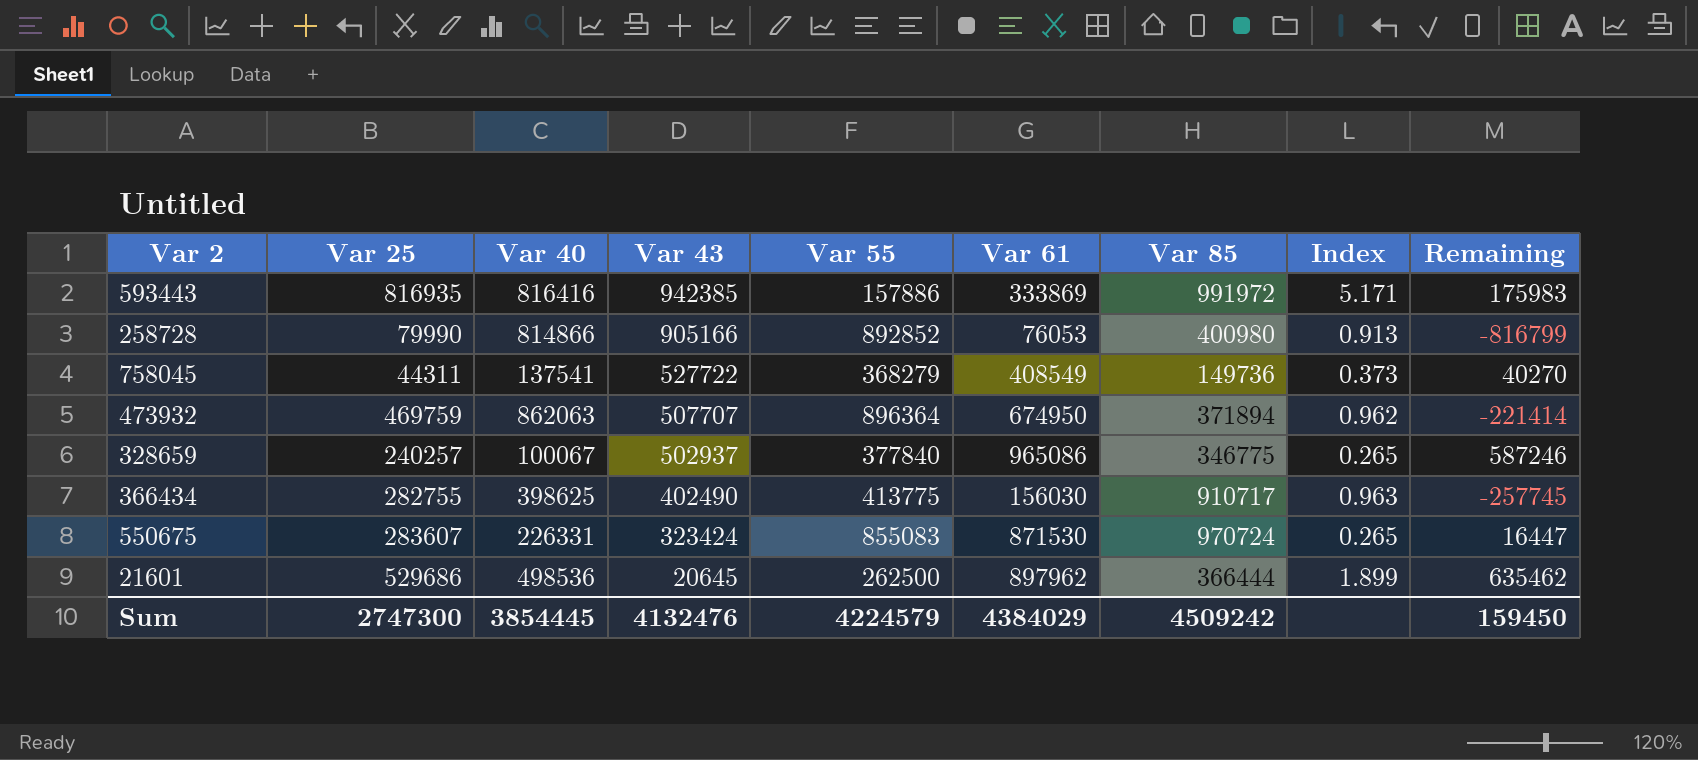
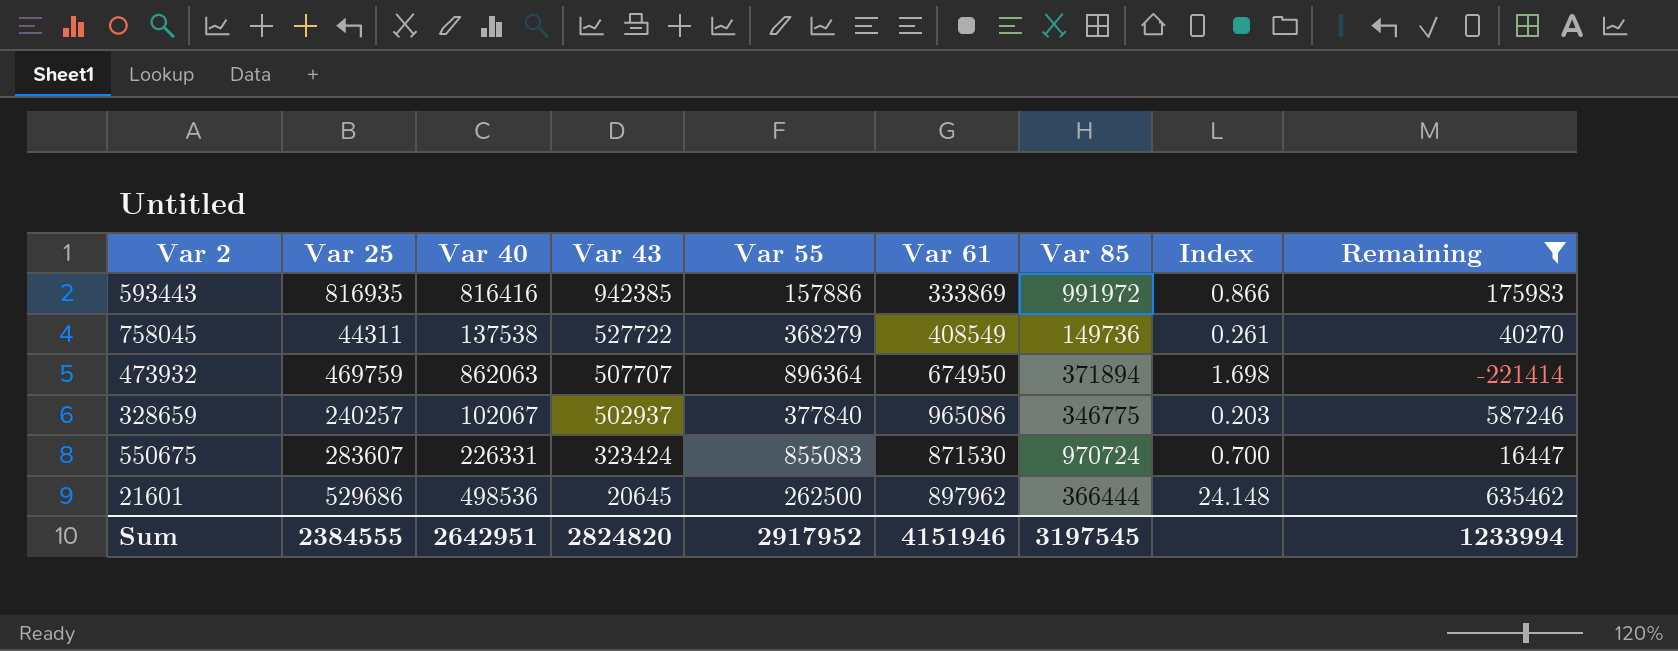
filter: none -> Remaining >= -221414
column Index | formula: [Var 40] / [Var 55] -> [Var 40] / [Var 43]
758045 | Var 40: 137541 -> 137538
328659 | Var 40: 100067 -> 102067
Sum | Var 25: 2747300 -> 2384555
Sum | Var 40: 3854445 -> 2642951
Sum | Var 43: 4132476 -> 2824820
Sum | Var 55: 4224579 -> 2917952
Sum | Var 61: 4384029 -> 4151946
Sum | Var 85: 4509242 -> 3197545
Sum | Remaining: 159450 -> 1233994

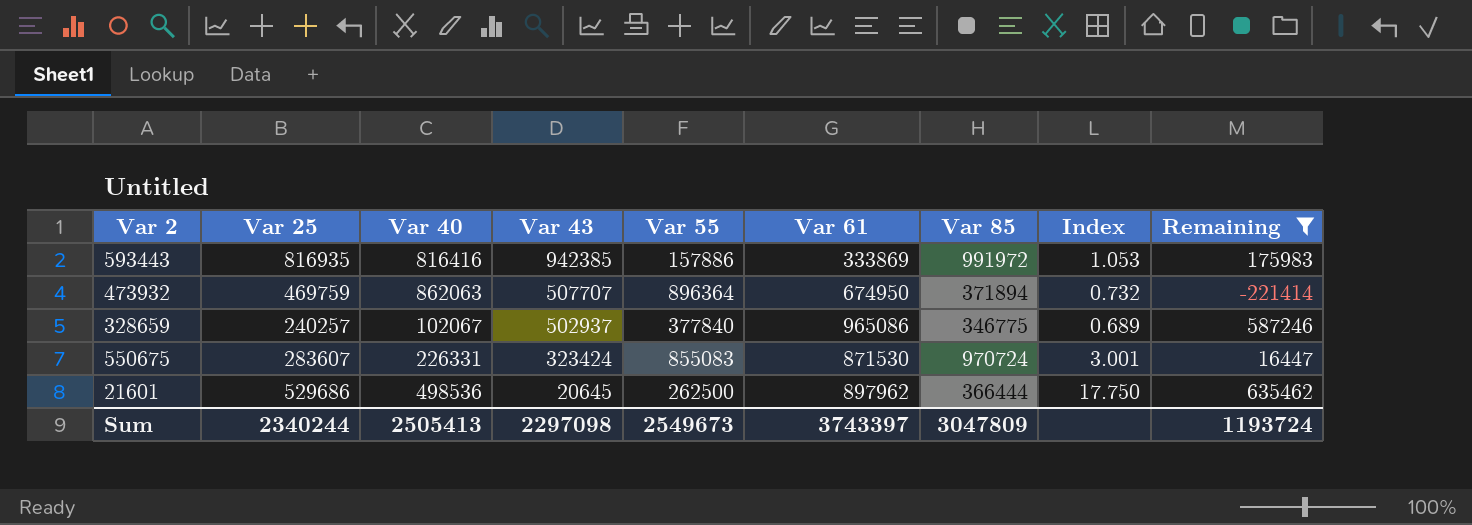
column Index | formula: [Var 40] / [Var 43] -> [Var 85] / [Var 43]
row 758045: 44311 | 137538 | 527722 | 368279 | 408549 | 149736 | 0.261 | 40270 -> none
Sum | Var 25: 2384555 -> 2340244
Sum | Var 40: 2642951 -> 2505413
Sum | Var 43: 2824820 -> 2297098
Sum | Var 55: 2917952 -> 2549673
Sum | Var 61: 4151946 -> 3743397
Sum | Var 85: 3197545 -> 3047809
Sum | Remaining: 1233994 -> 1193724

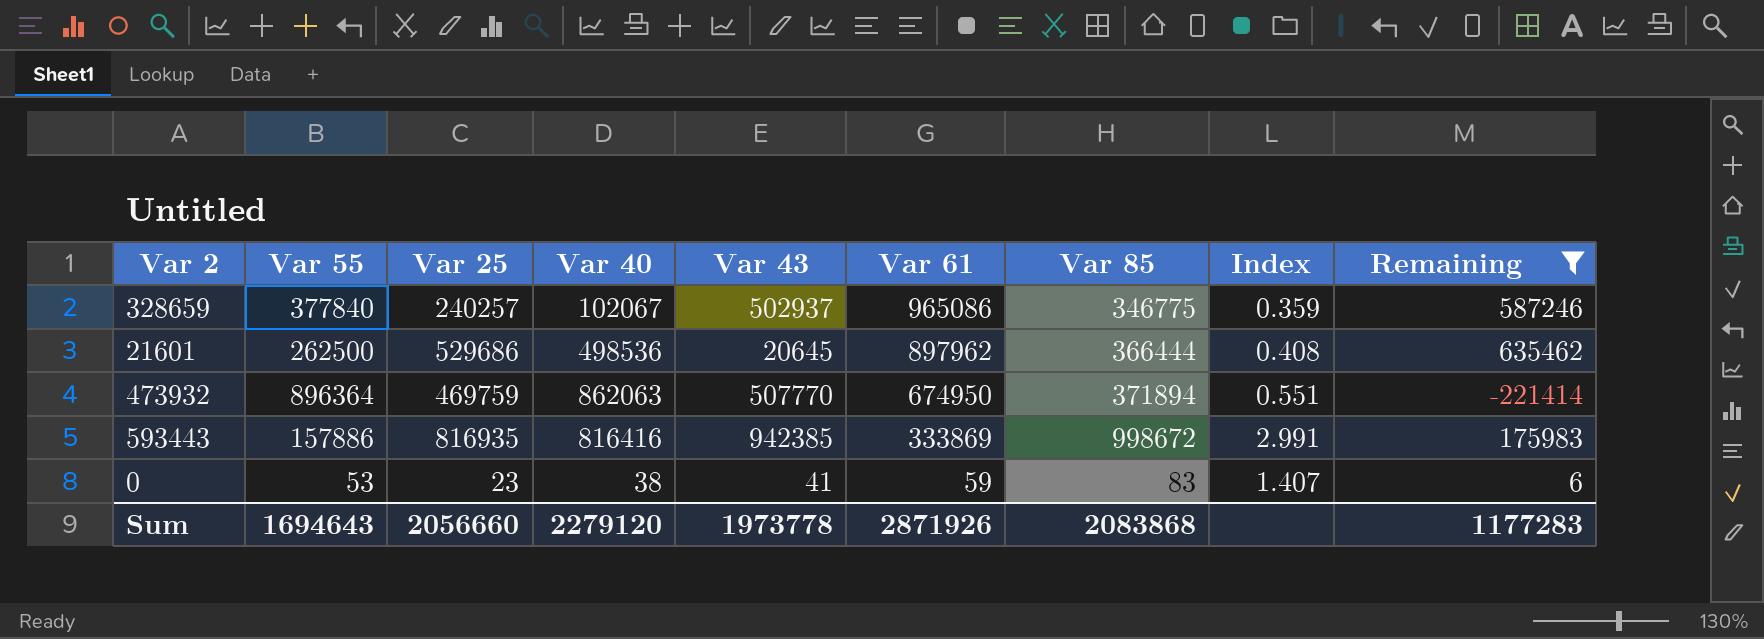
row order: Var 43 descending -> Var 61 descending
column Var 55 | position: 5 -> 2
column Index | formula: [Var 85] / [Var 43] -> [Var 85] / [Var 61]
row 550675: 283607 | 226331 | 323424 | 855083 | 871530 | 970724 | 3.001 | 16447 -> none
473932 | Var 43: 507707 -> 507770
593443 | Var 85: 991972 -> 998672
row 0: none -> 53 | 23 | 38 | 41 | 59 | 83 | 1.407 | 6
Sum | Var 55: 2549673 -> 1694643
Sum | Var 25: 2340244 -> 2056660
Sum | Var 40: 2505413 -> 2279120
Sum | Var 43: 2297098 -> 1973778
Sum | Var 61: 3743397 -> 2871926
Sum | Var 85: 3047809 -> 2083868
Sum | Remaining: 1193724 -> 1177283

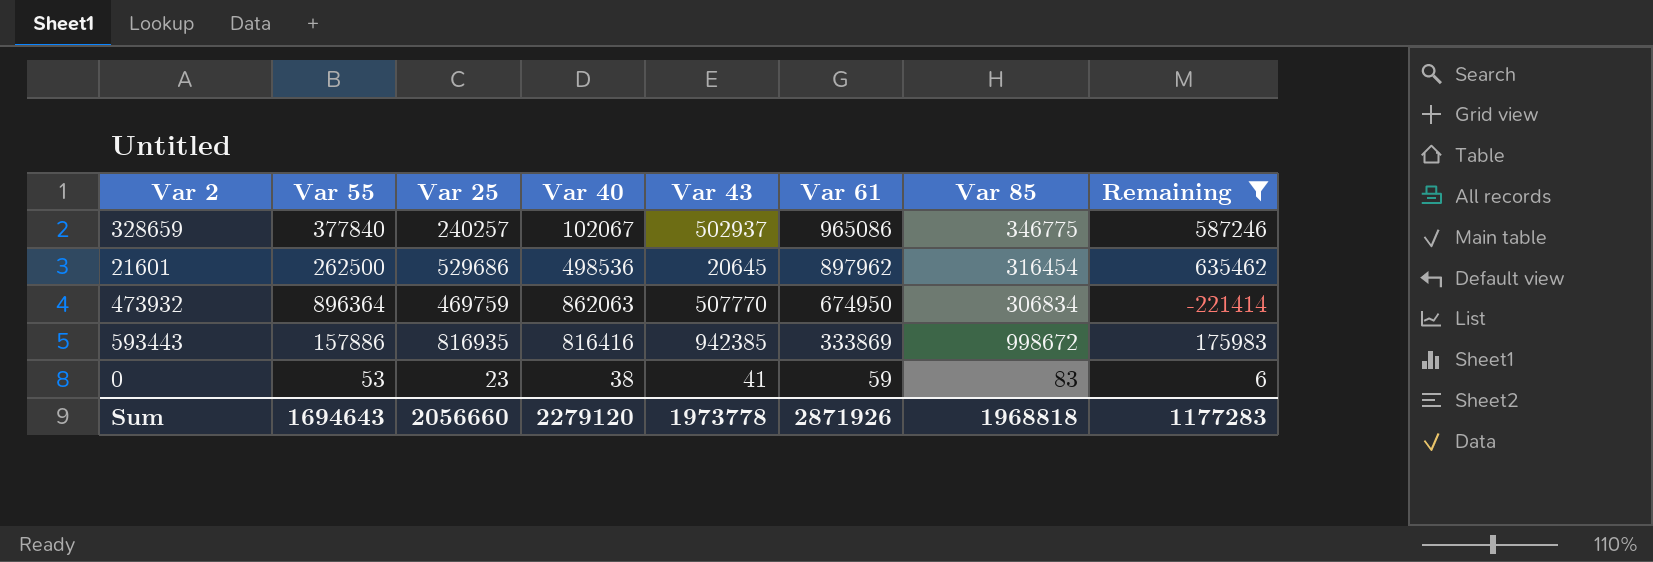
column Index | formula: [Var 85] / [Var 61] -> none
21601 | Var 85: 366444 -> 316454
473932 | Var 85: 371894 -> 306834
Sum | Var 85: 2083868 -> 1968818

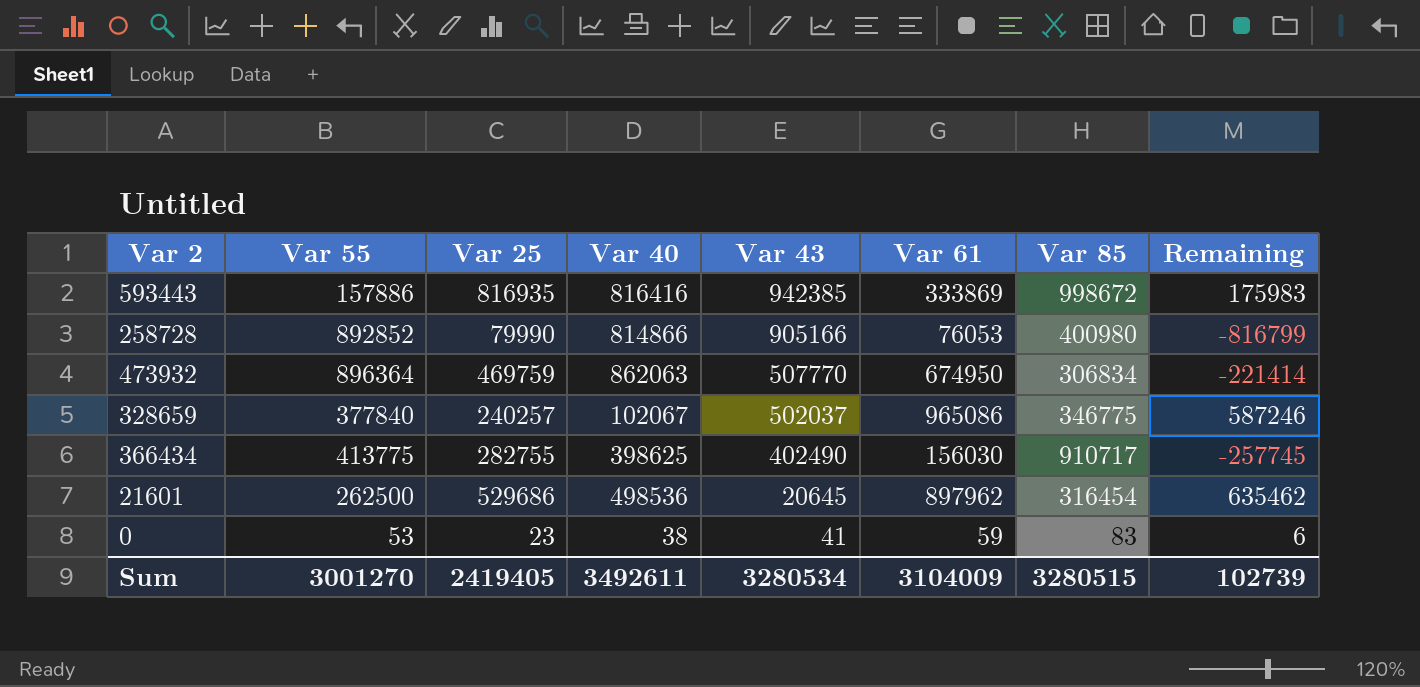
filter: Remaining >= -221414 -> none
row order: Var 61 descending -> Var 43 descending
328659 | Var 43: 502937 -> 502037
Sum | Var 55: 1694643 -> 3001270
Sum | Var 25: 2056660 -> 2419405
Sum | Var 40: 2279120 -> 3492611
Sum | Var 43: 1973778 -> 3280534
Sum | Var 61: 2871926 -> 3104009
Sum | Var 85: 1968818 -> 3280515
Sum | Remaining: 1177283 -> 102739

